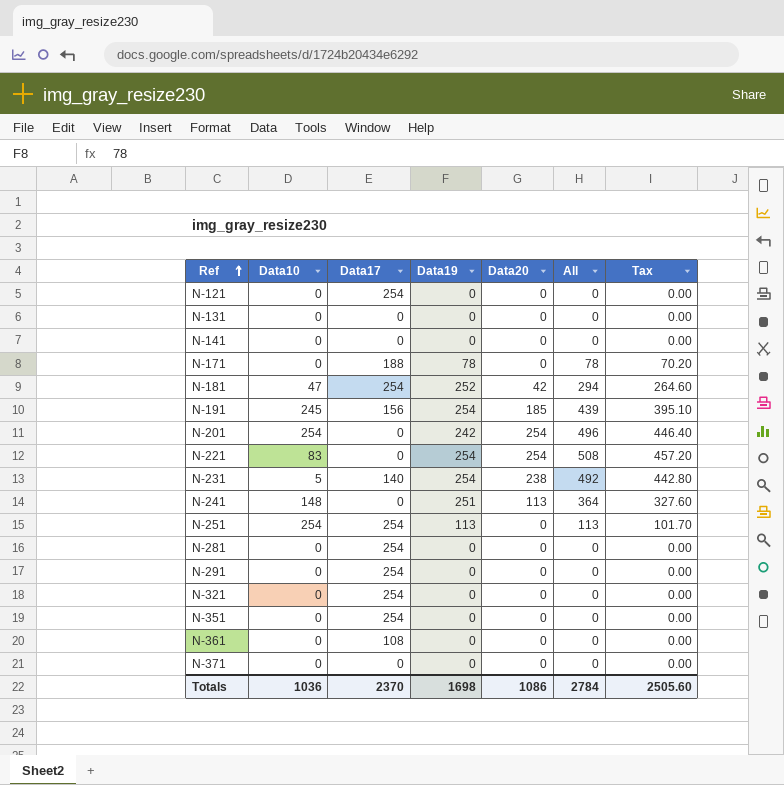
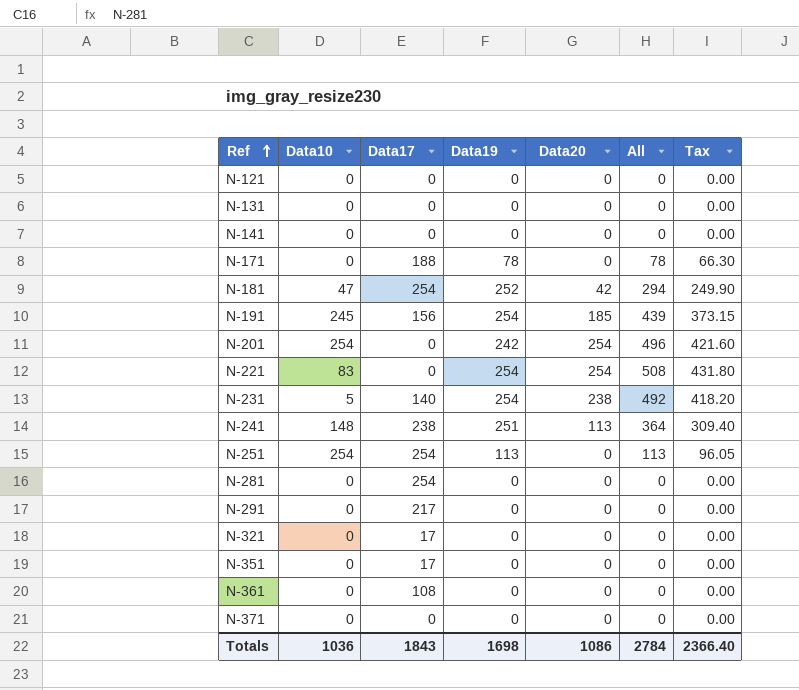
column Tax | formula: [All] * 0.9 -> [All] * 0.85
N-121 | Data17: 254 -> 0
N-241 | Data17: 0 -> 238
N-291 | Data17: 254 -> 217
N-321 | Data17: 254 -> 17
N-351 | Data17: 254 -> 17
Totals | Data17: 2370 -> 1843
Totals | Tax: 2505.60 -> 2366.40

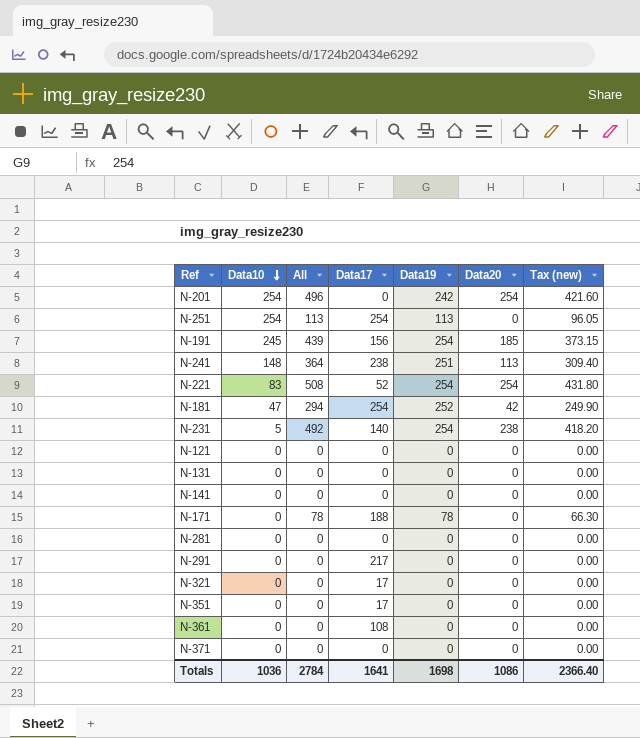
row order: Ref ascending -> Data10 descending
column All | position: 6 -> 3
column name: Tax -> Tax (new)
N-221 | Data17: 0 -> 52
N-281 | Data17: 254 -> 0
Totals | Data17: 1843 -> 1641

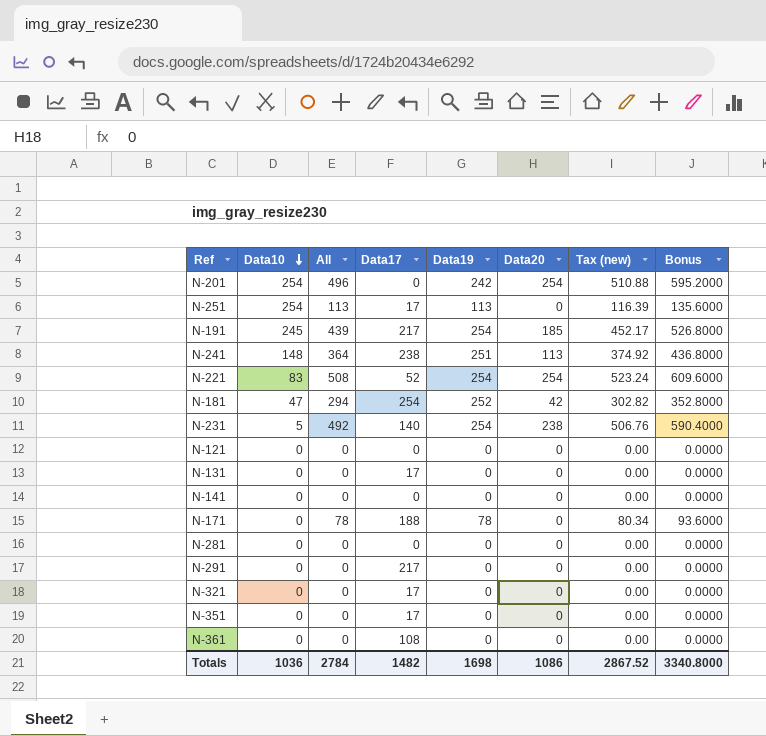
column Tax (new) | formula: [All] * 0.85 -> [All] * 1.03
column Bonus | formula: none -> [All] * 1.2
row N-371: 0 | 0 | 0 | 0 | 0 | 0.00 -> none
N-251 | Data17: 254 -> 17
N-191 | Data17: 156 -> 217
N-131 | Data17: 0 -> 17
Totals | Data17: 1641 -> 1482
Totals | Tax (new): 2366.40 -> 2867.52

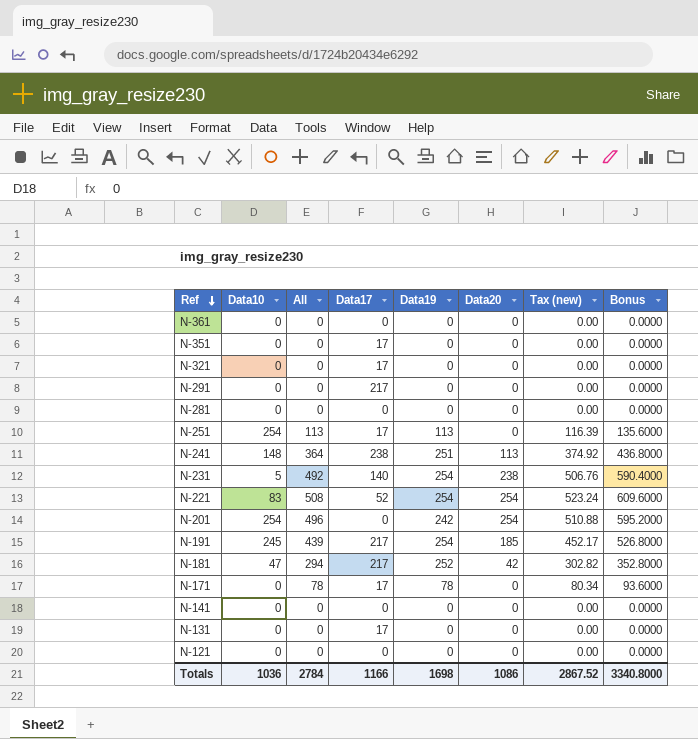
row order: Data10 descending -> Ref descending
N-361 | Data17: 108 -> 0
N-181 | Data17: 254 -> 217
N-171 | Data17: 188 -> 17
Totals | Data17: 1482 -> 1166

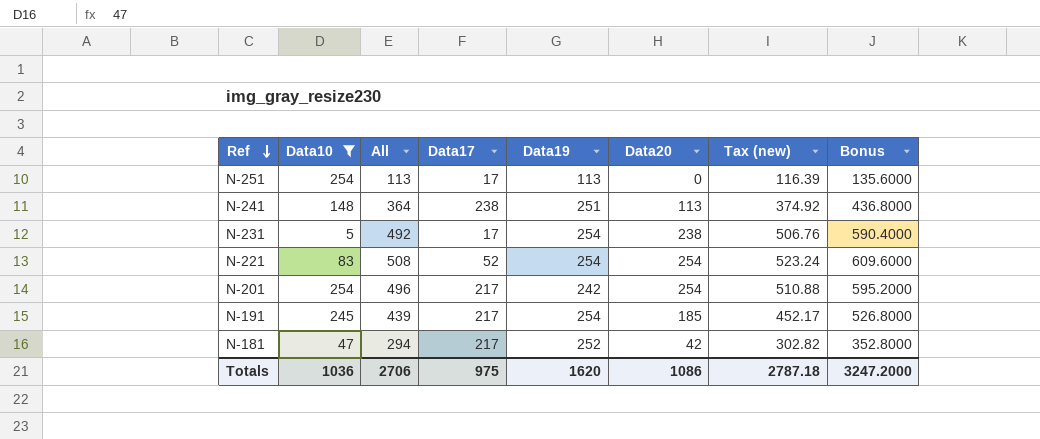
filter: none -> Data10 != 0
N-231 | Data17: 140 -> 17
N-201 | Data17: 0 -> 217
Totals | All: 2784 -> 2706
Totals | Data17: 1166 -> 975
Totals | Data19: 1698 -> 1620
Totals | Tax (new): 2867.52 -> 2787.18
Totals | Bonus: 3340.8000 -> 3247.2000

